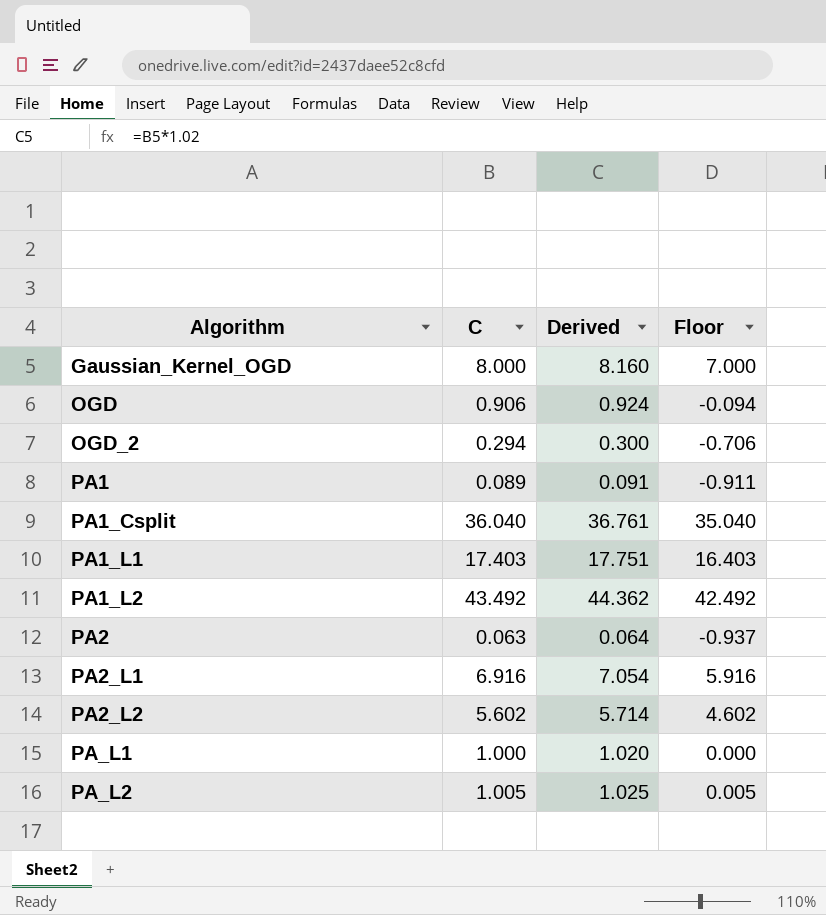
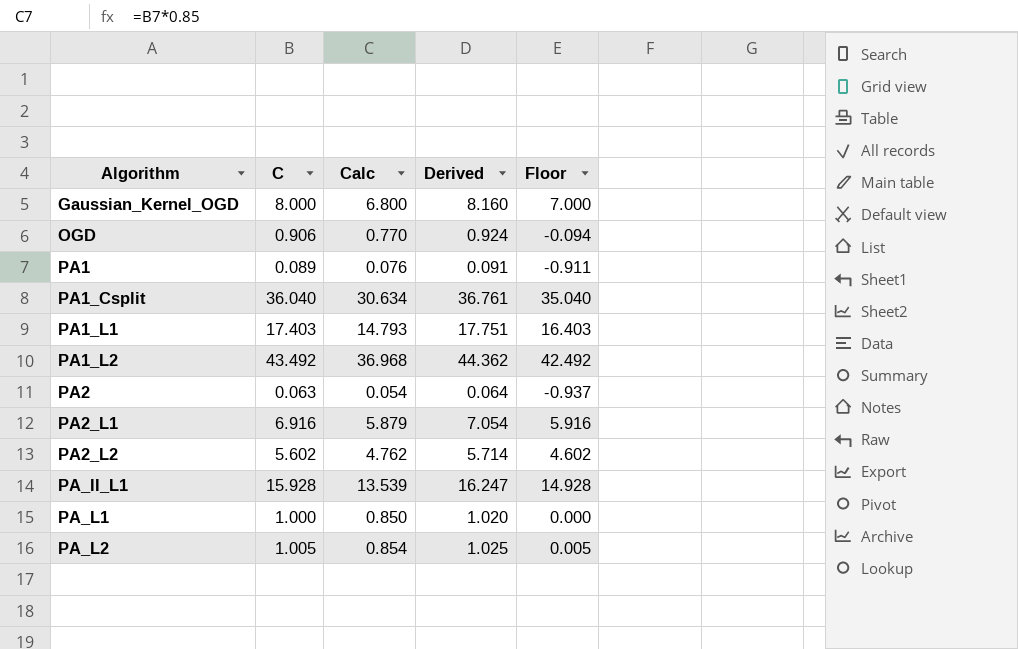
column Calc | formula: none -> [C] * 0.85
row OGD_2: 0.294 | 0.300 | -0.706 -> none
row PA_II_L1: none -> 15.928 | 13.539 | 16.247 | 14.928

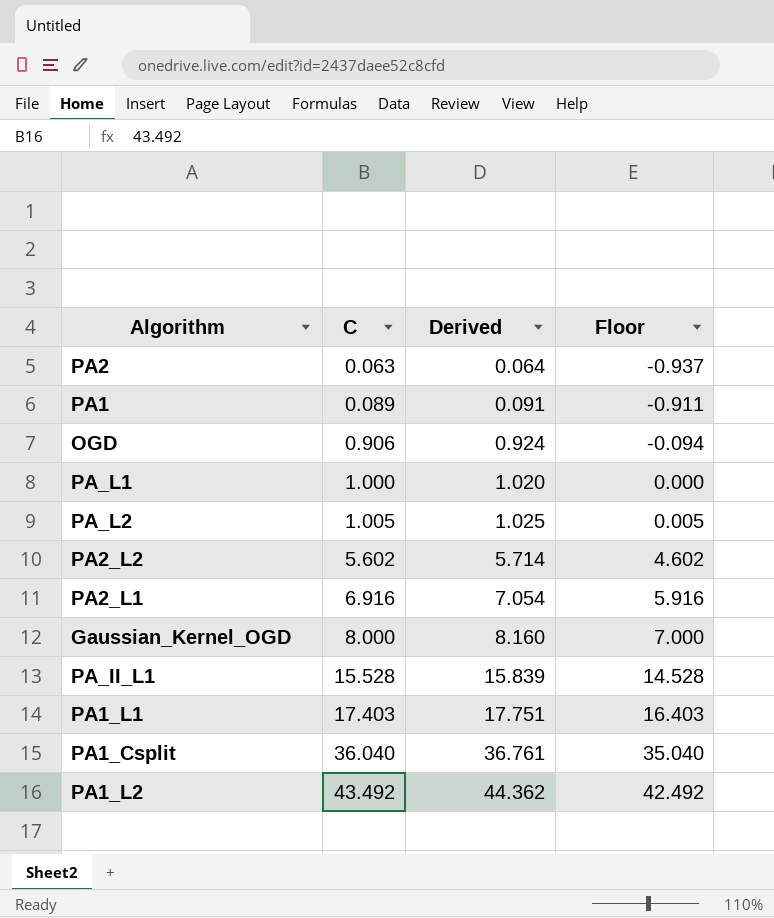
row order: Algorithm ascending -> C ascending
column Calc | formula: [C] * 0.85 -> none
PA_II_L1 | C: 15.928 -> 15.528
PA_II_L1 | Derived: 16.247 -> 15.839
PA_II_L1 | Floor: 14.928 -> 14.528

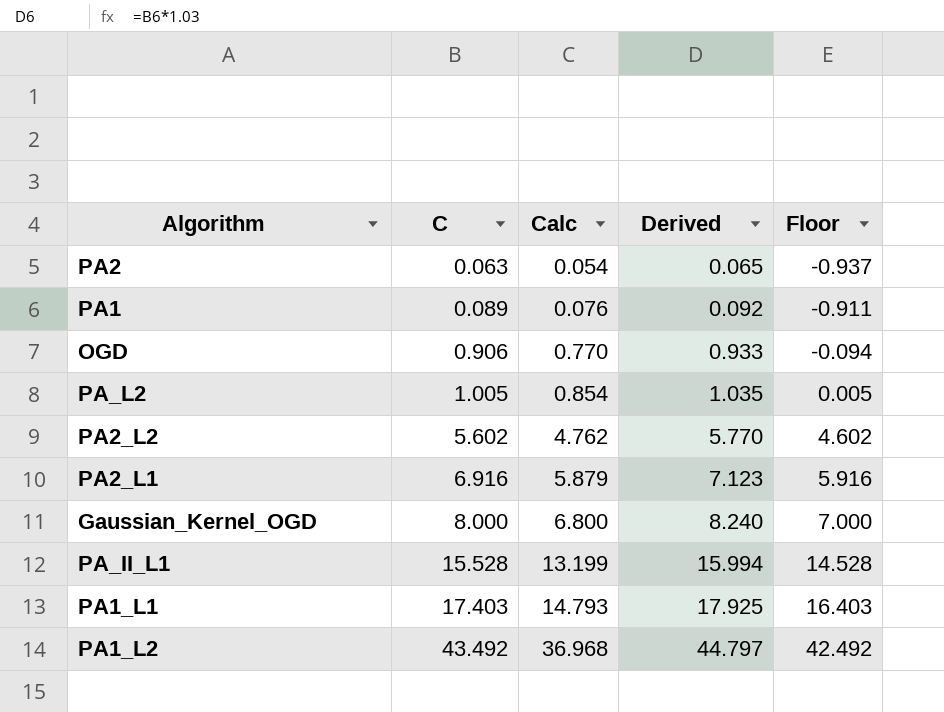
column Calc | formula: none -> [C] * 0.85
column Derived | formula: [C] * 1.02 -> [C] * 1.03
row PA_L1: 1.000 | 1.020 | 0.000 -> none
row PA1_Csplit: 36.040 | 36.761 | 35.040 -> none

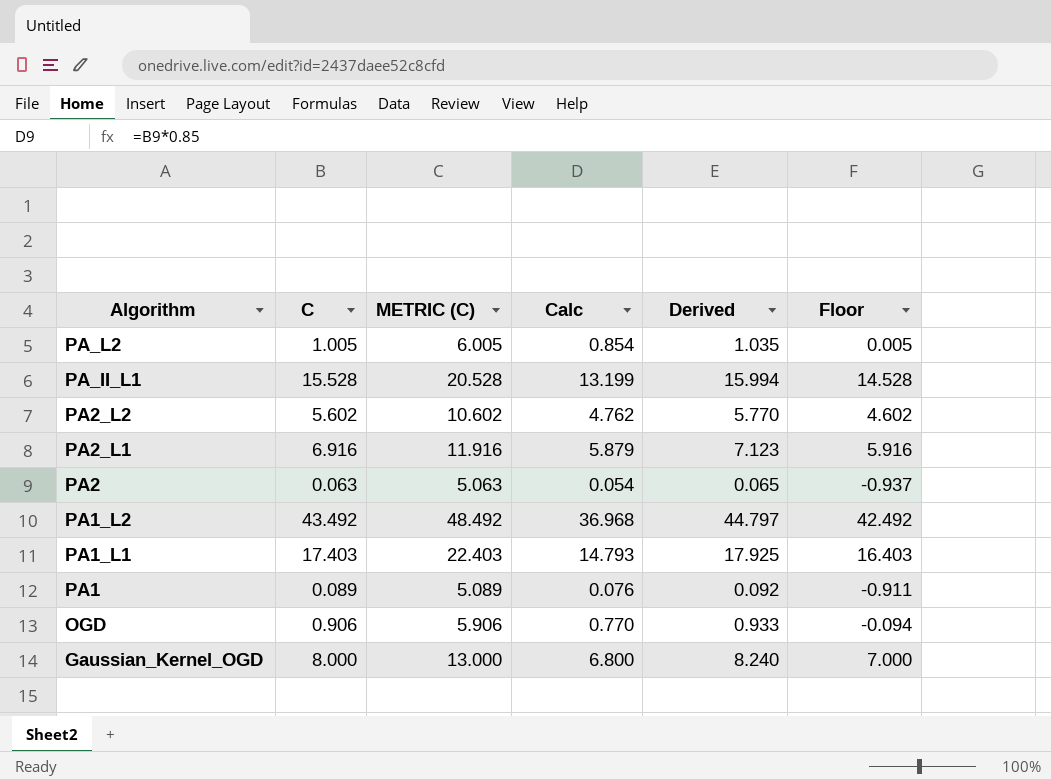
row order: C ascending -> Algorithm descending
column METRIC (C) | formula: none -> [C] + 5

